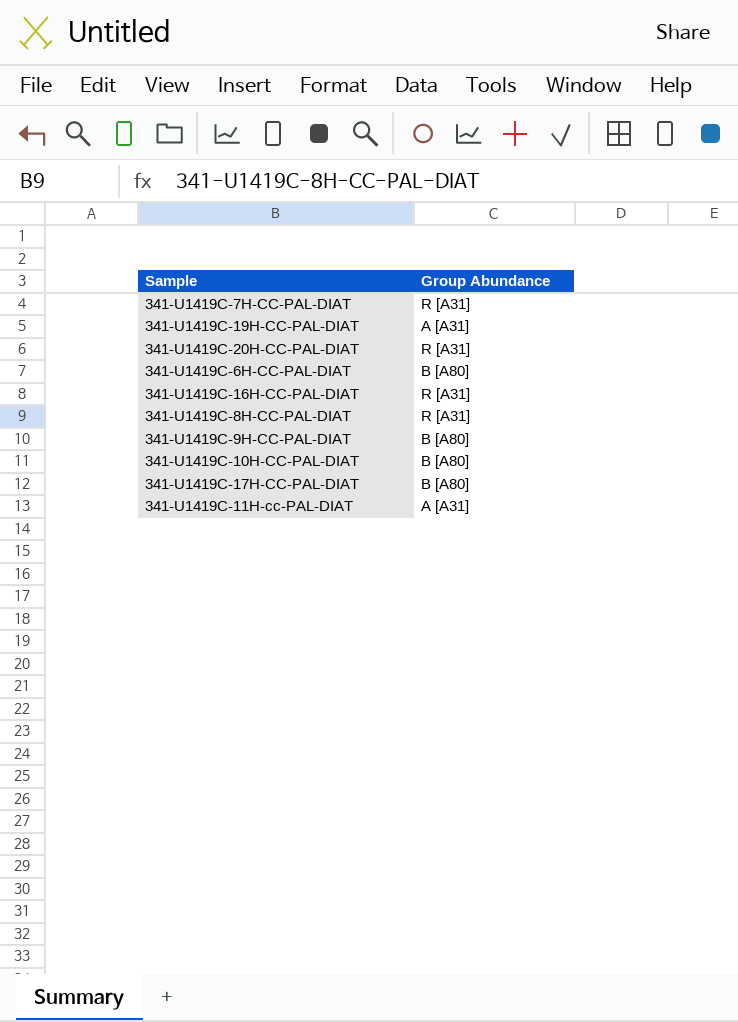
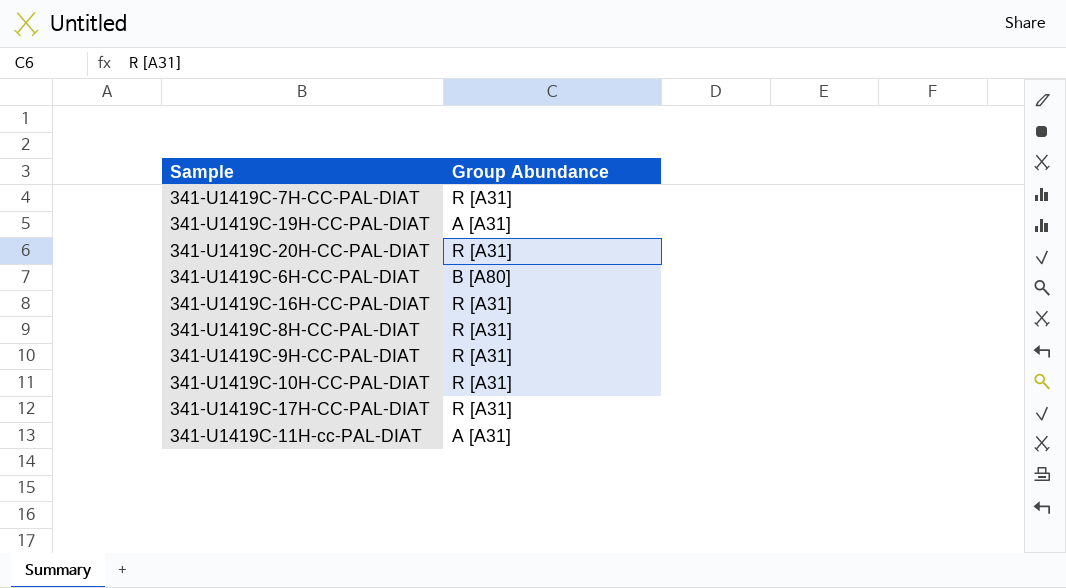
341-U1419C-9H-CC-PAL-DIAT | Group Abundance: B [A80] -> R [A31]
341-U1419C-10H-CC-PAL-DIAT | Group Abundance: B [A80] -> R [A31]
341-U1419C-17H-CC-PAL-DIAT | Group Abundance: B [A80] -> R [A31]

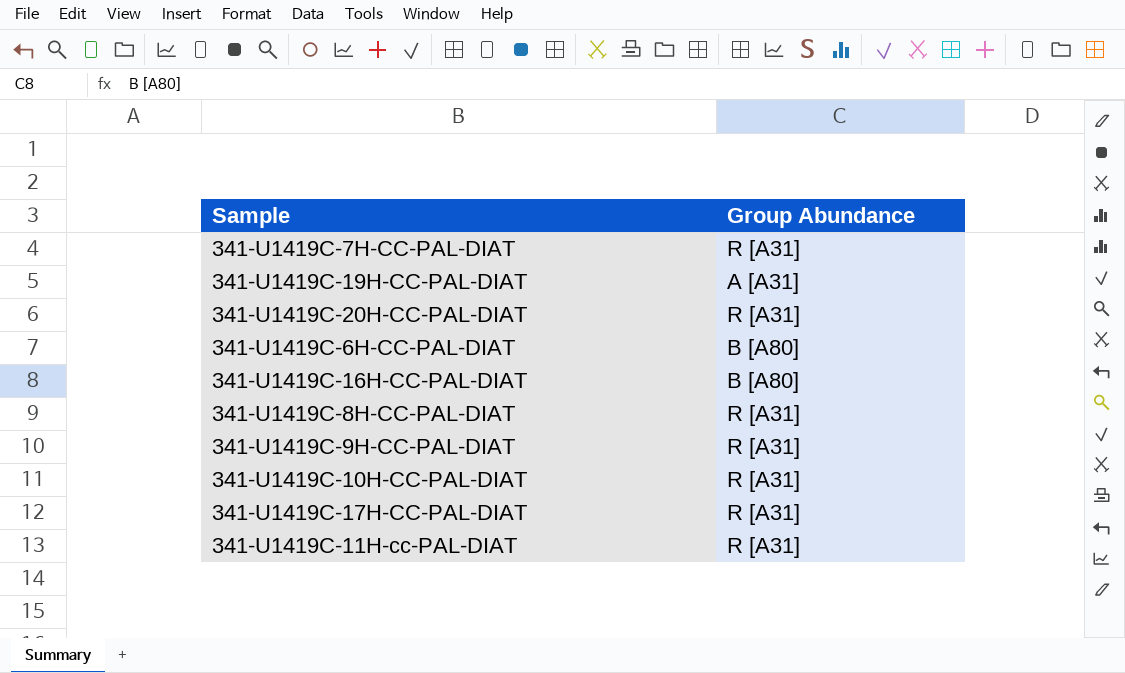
341-U1419C-16H-CC-PAL-DIAT | Group Abundance: R [A31] -> B [A80]
341-U1419C-11H-cc-PAL-DIAT | Group Abundance: A [A31] -> R [A31]

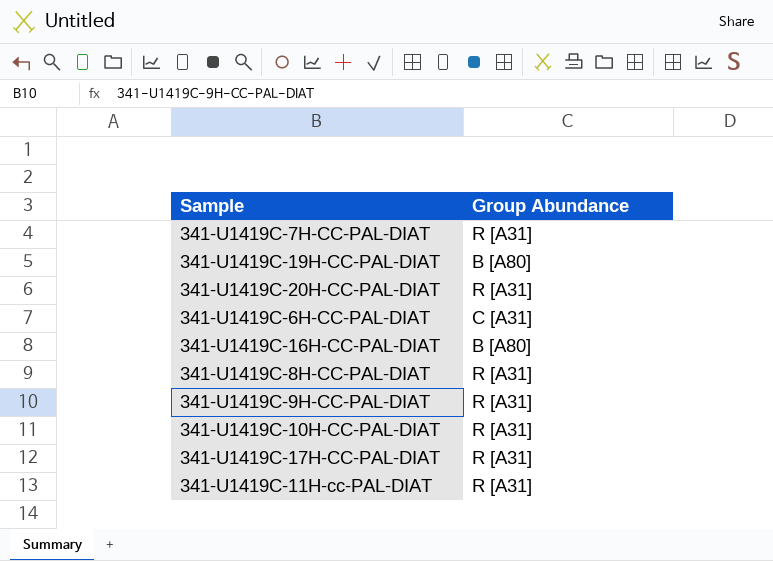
341-U1419C-19H-CC-PAL-DIAT | Group Abundance: A [A31] -> B [A80]
341-U1419C-6H-CC-PAL-DIAT | Group Abundance: B [A80] -> C [A31]

